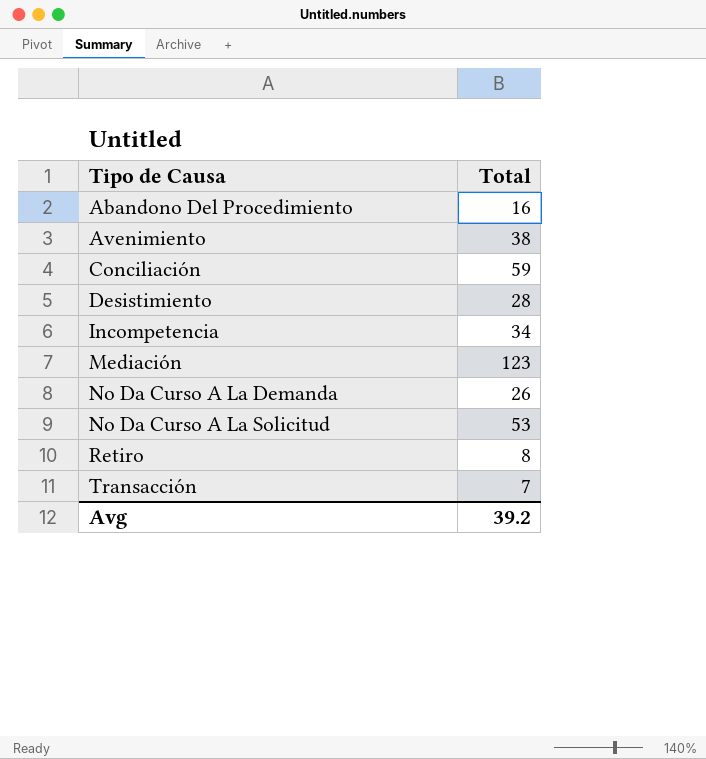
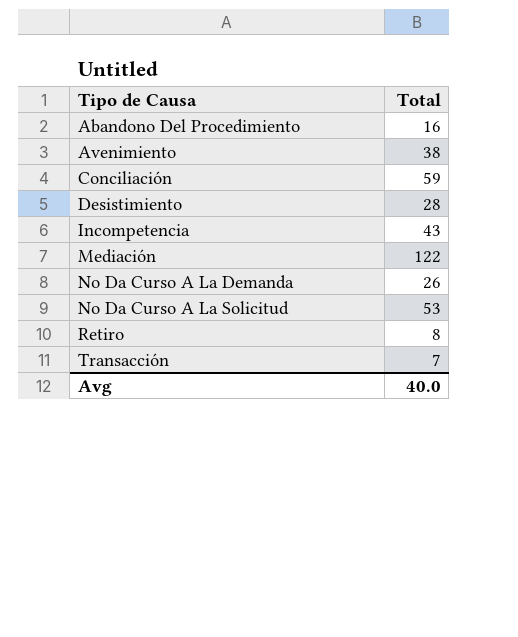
Incompetencia | Total: 34 -> 43
Mediación | Total: 123 -> 122
Avg | Total: 39.2 -> 40.0

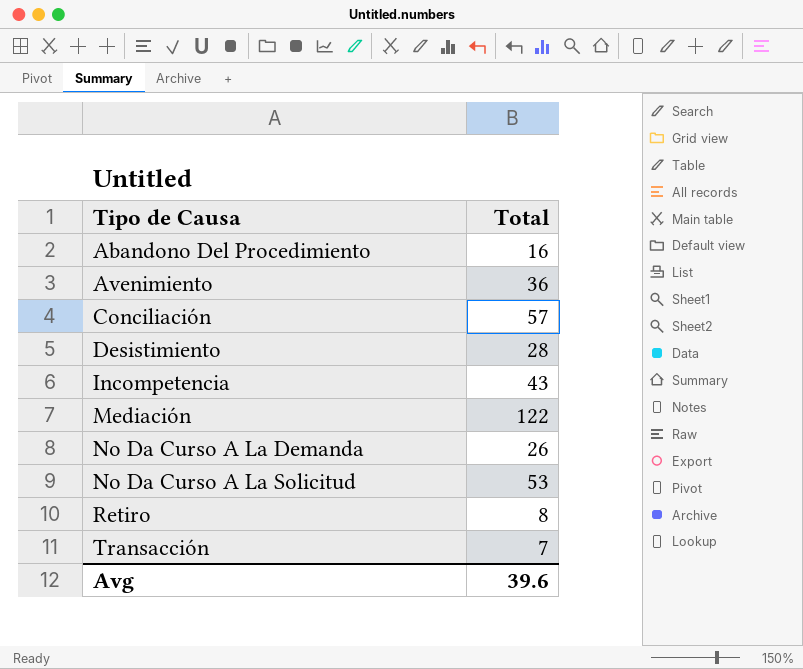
Avenimiento | Total: 38 -> 36
Conciliación | Total: 59 -> 57
Avg | Total: 40.0 -> 39.6

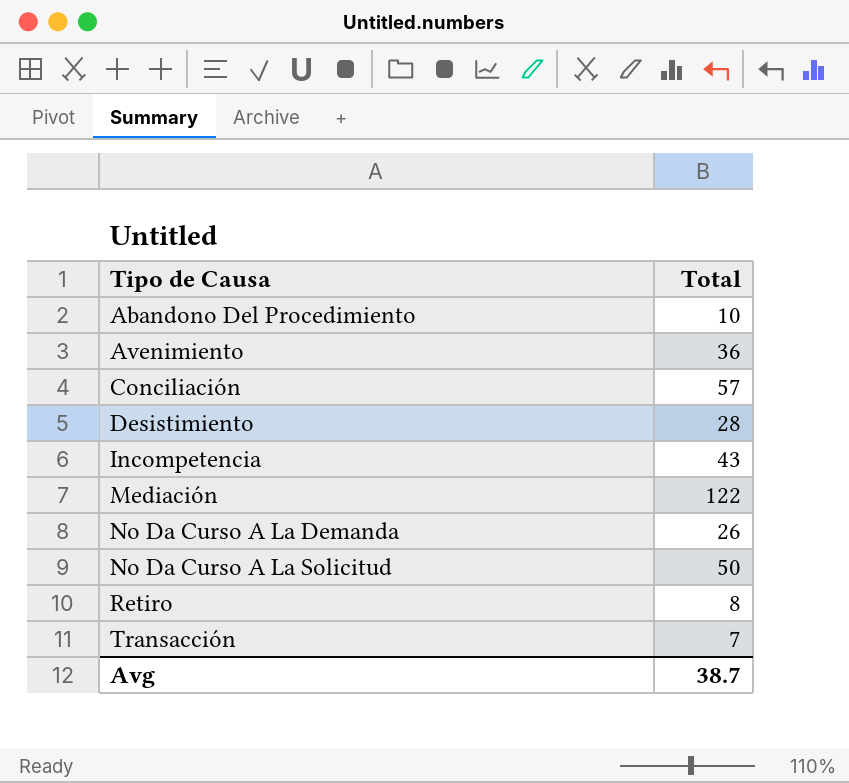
Abandono Del Procedimiento | Total: 16 -> 10
No Da Curso A La Solicitud | Total: 53 -> 50
Avg | Total: 39.6 -> 38.7

